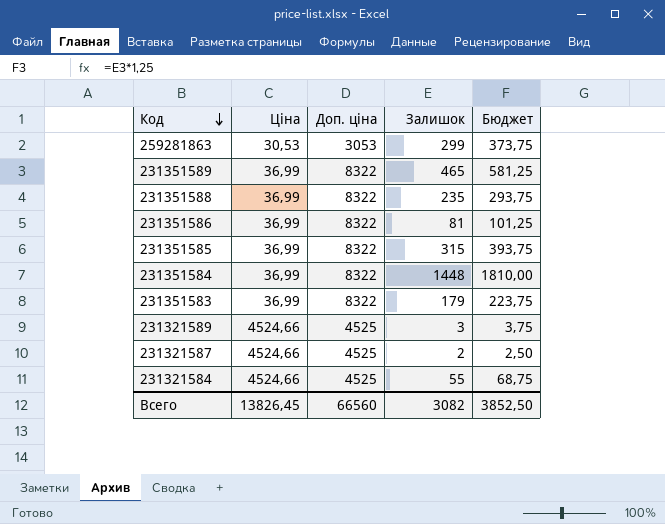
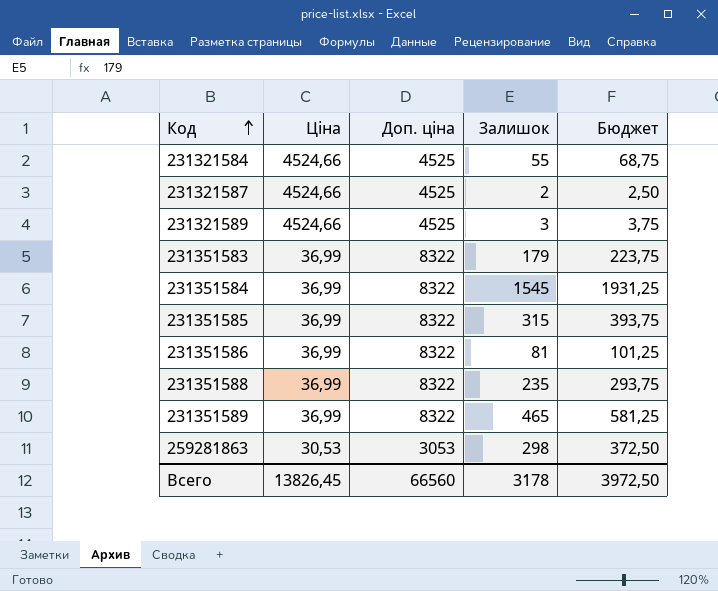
row order: Код descending -> Код ascending
231351584 | Залишок: 1448 -> 1545
231351584 | Бюджет: 1810,00 -> 1931,25
259281863 | Залишок: 299 -> 298
259281863 | Бюджет: 373,75 -> 372,50
Всего | Залишок: 3082 -> 3178
Всего | Бюджет: 3852,50 -> 3972,50

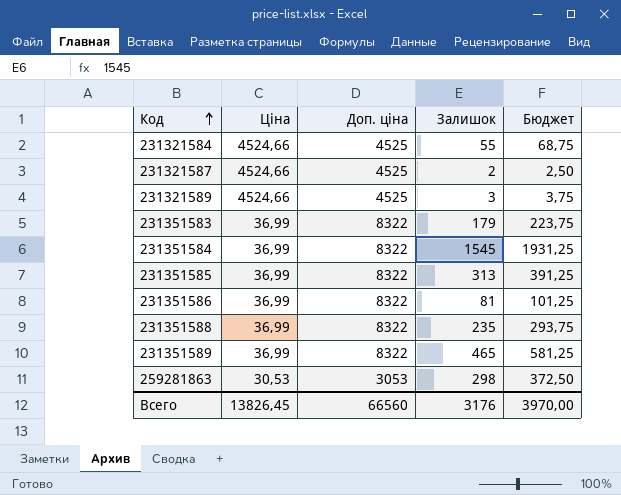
231351585 | Залишок: 315 -> 313
231351585 | Бюджет: 393,75 -> 391,25
Всего | Залишок: 3178 -> 3176
Всего | Бюджет: 3972,50 -> 3970,00

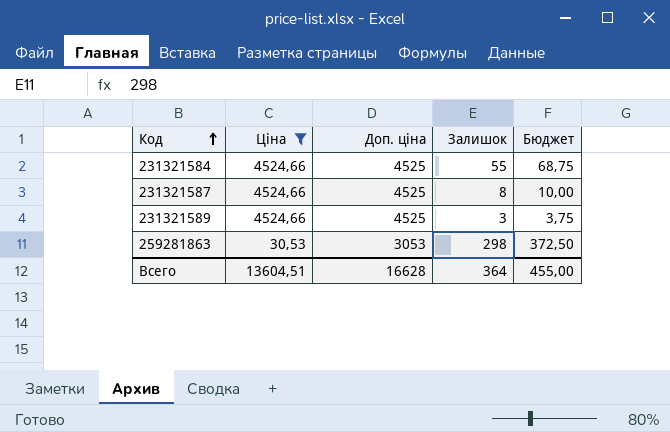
filter: none -> Ціна != 36,99
231321587 | Залишок: 2 -> 8
231321587 | Бюджет: 2,50 -> 10,00
Всего | Ціна: 13826,45 -> 13604,51
Всего | Доп. ціна: 66560 -> 16628
Всего | Залишок: 3176 -> 364
Всего | Бюджет: 3970,00 -> 455,00

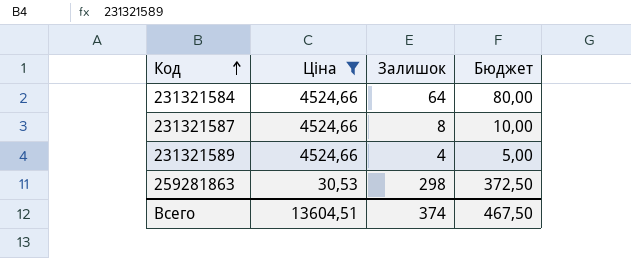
column Доп. ціна | position: 3 -> none
231321584 | Залишок: 55 -> 64
231321584 | Бюджет: 68,75 -> 80,00
231321589 | Залишок: 3 -> 4
231321589 | Бюджет: 3,75 -> 5,00
Всего | Залишок: 364 -> 374
Всего | Бюджет: 455,00 -> 467,50

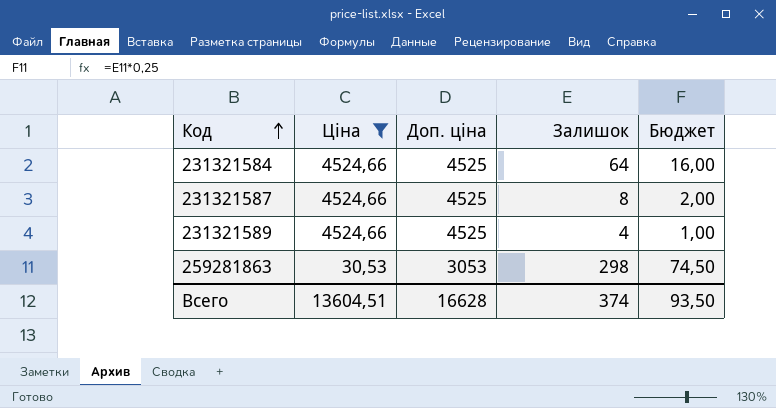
column Доп. ціна | position: none -> 3
column Бюджет | formula: [Залишок] * 1,25 -> [Залишок] * 0,25
Всего | Бюджет: 467,50 -> 93,50

